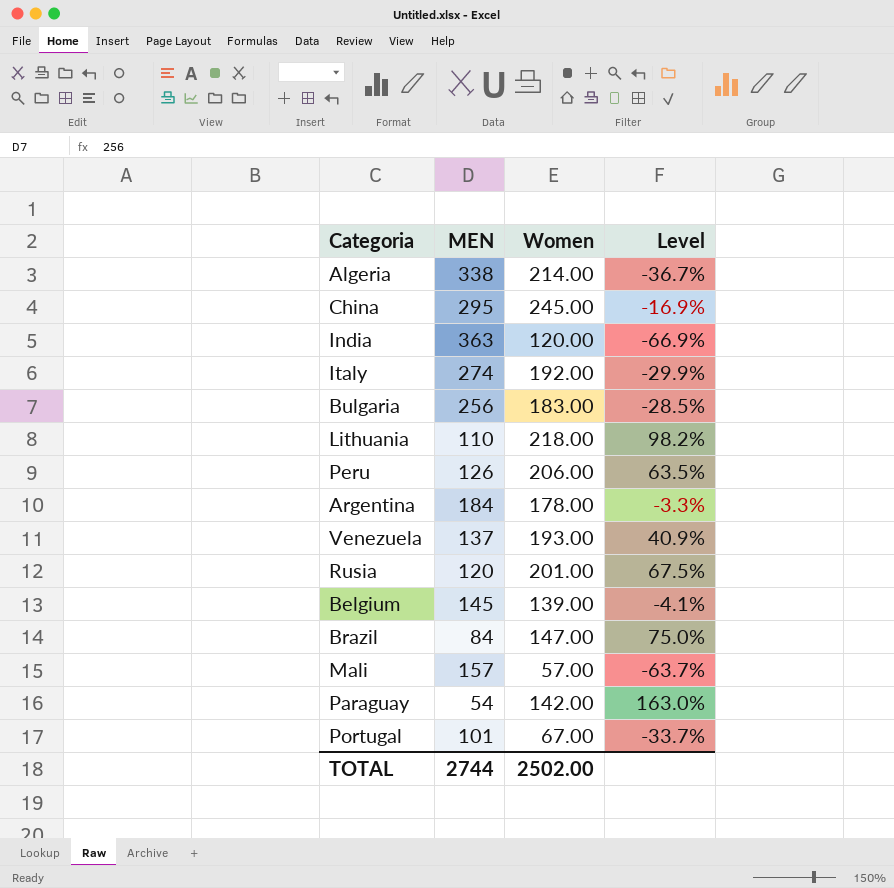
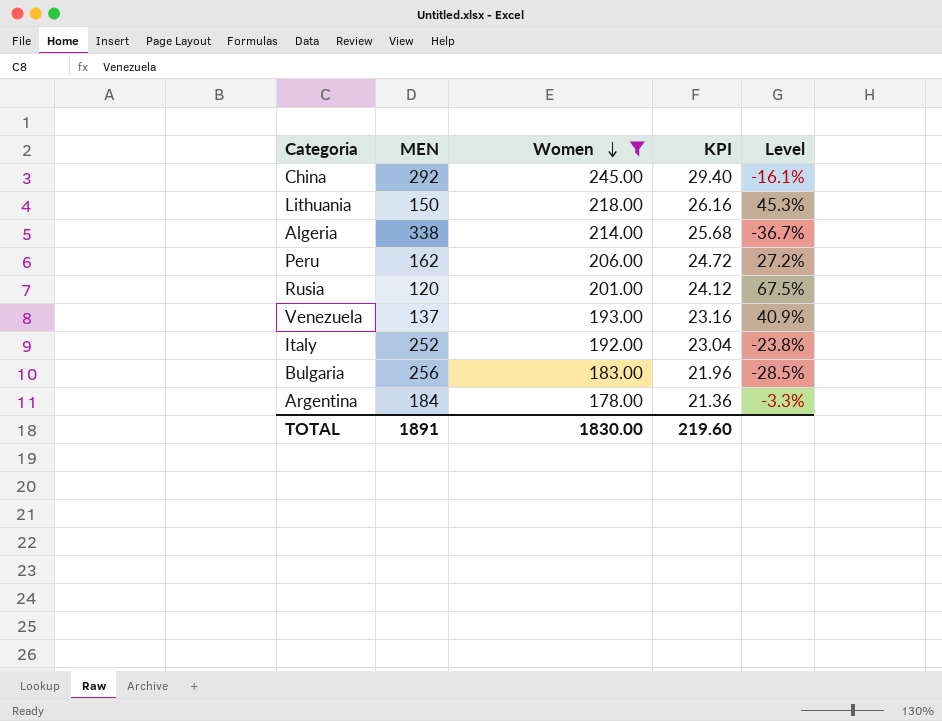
filter: none -> Women >= 178.00
row order: none -> Women descending
column KPI | formula: none -> [Women] * 0.12
China | MEN: 295 -> 292
China | Level: -16.9% -> -16.1%
Lithuania | MEN: 110 -> 150
Lithuania | Level: 98.2% -> 45.3%
Peru | MEN: 126 -> 162
Peru | Level: 63.5% -> 27.2%
Italy | MEN: 274 -> 252
Italy | Level: -29.9% -> -23.8%
TOTAL | MEN: 2744 -> 1891
TOTAL | Women: 2502.00 -> 1830.00

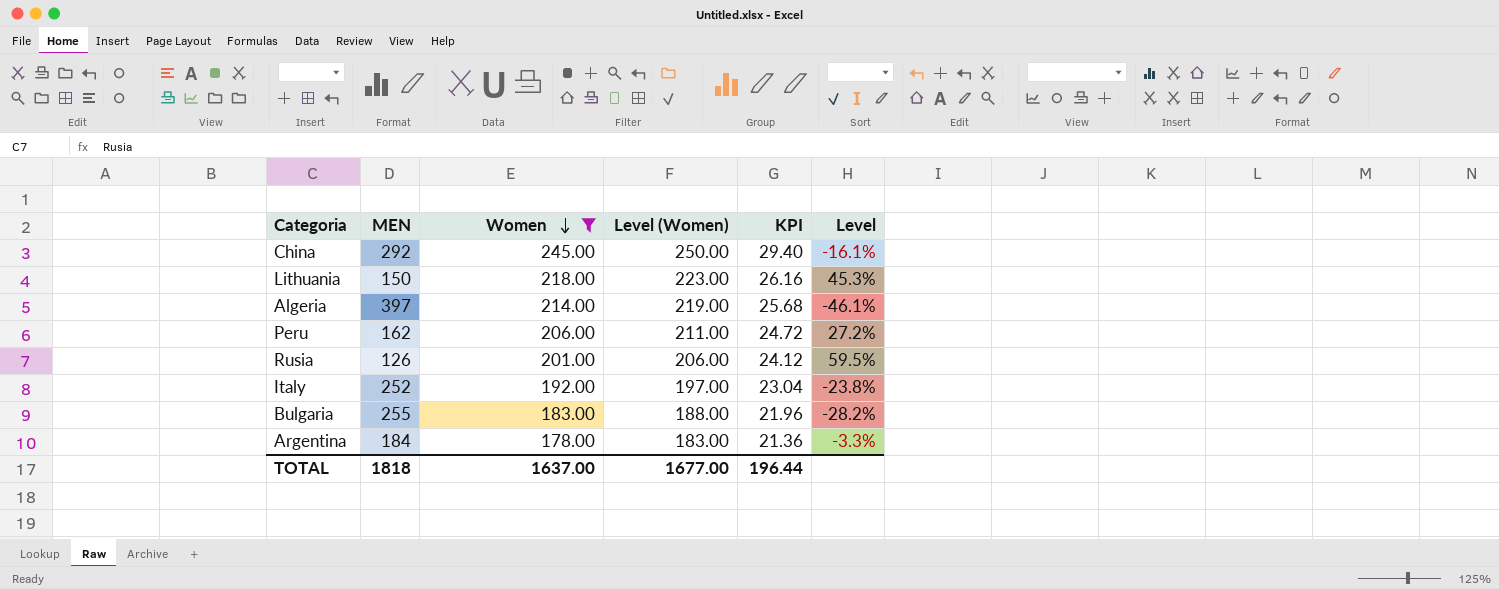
column Level (Women) | formula: none -> [Women] + 5
row Venezuela: 137 | 193.00 | 23.16 | 40.9% -> none
Algeria | MEN: 338 -> 397
Algeria | Level: -36.7% -> -46.1%
Rusia | MEN: 120 -> 126
Rusia | Level: 67.5% -> 59.5%
Bulgaria | MEN: 256 -> 255
Bulgaria | Level: -28.5% -> -28.2%
TOTAL | MEN: 1891 -> 1818
TOTAL | Women: 1830.00 -> 1637.00
TOTAL | KPI: 219.60 -> 196.44

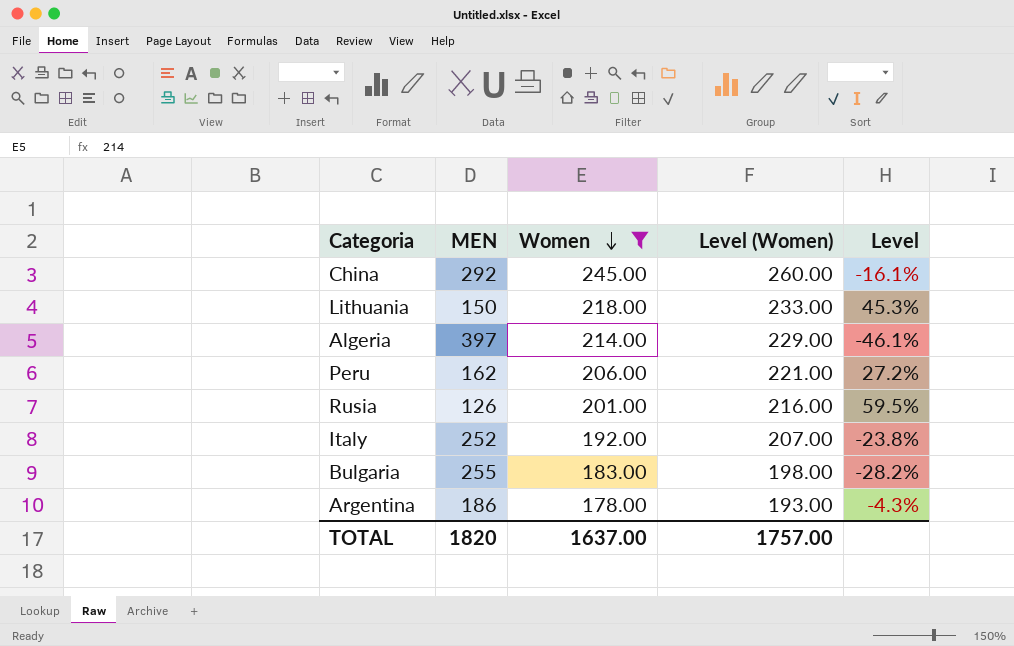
column KPI | formula: [Women] * 0.12 -> none
column Level (Women) | formula: [Women] + 5 -> [Women] + 15
Argentina | MEN: 184 -> 186
Argentina | Level: -3.3% -> -4.3%
TOTAL | MEN: 1818 -> 1820
TOTAL | Level (Women): 1677.00 -> 1757.00

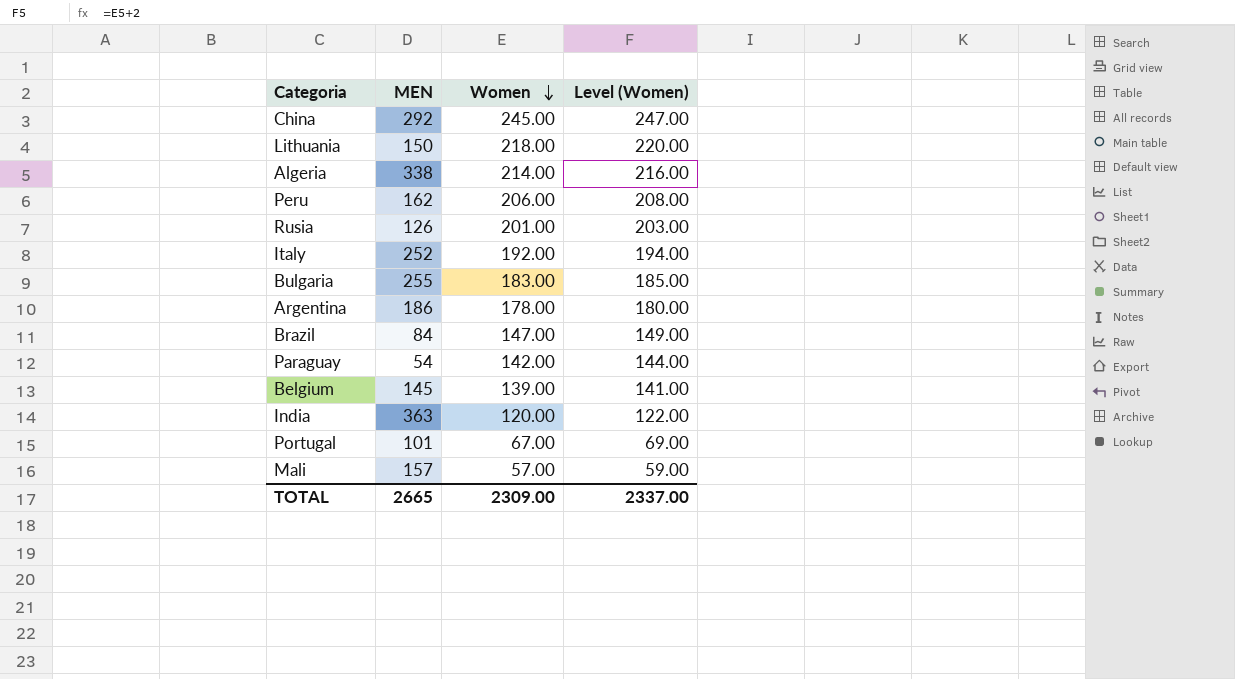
filter: Women >= 178.00 -> none
column Level | formula: ([Women] - [MEN]) / [MEN] -> none
column Level (Women) | formula: [Women] + 15 -> [Women] + 2
Algeria | MEN: 397 -> 338
TOTAL | MEN: 1820 -> 2665
TOTAL | Women: 1637.00 -> 2309.00
TOTAL | Level (Women): 1757.00 -> 2337.00

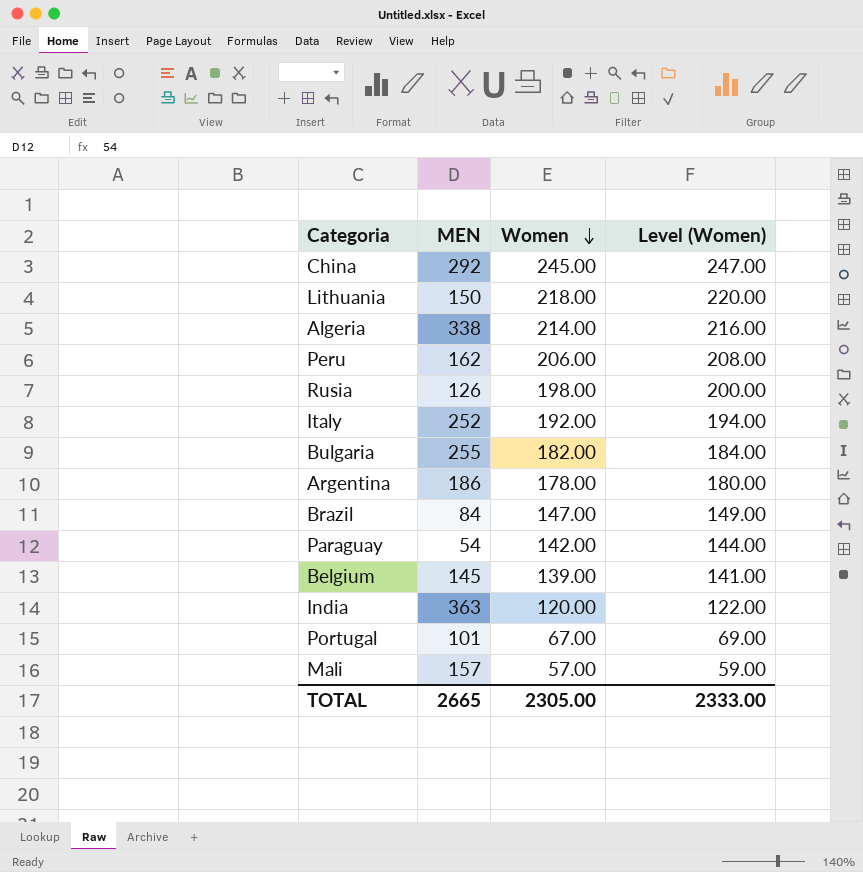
Rusia | Women: 201.00 -> 198.00
Rusia | Level (Women): 203.00 -> 200.00
Bulgaria | Women: 183.00 -> 182.00
Bulgaria | Level (Women): 185.00 -> 184.00
TOTAL | Women: 2309.00 -> 2305.00
TOTAL | Level (Women): 2337.00 -> 2333.00

